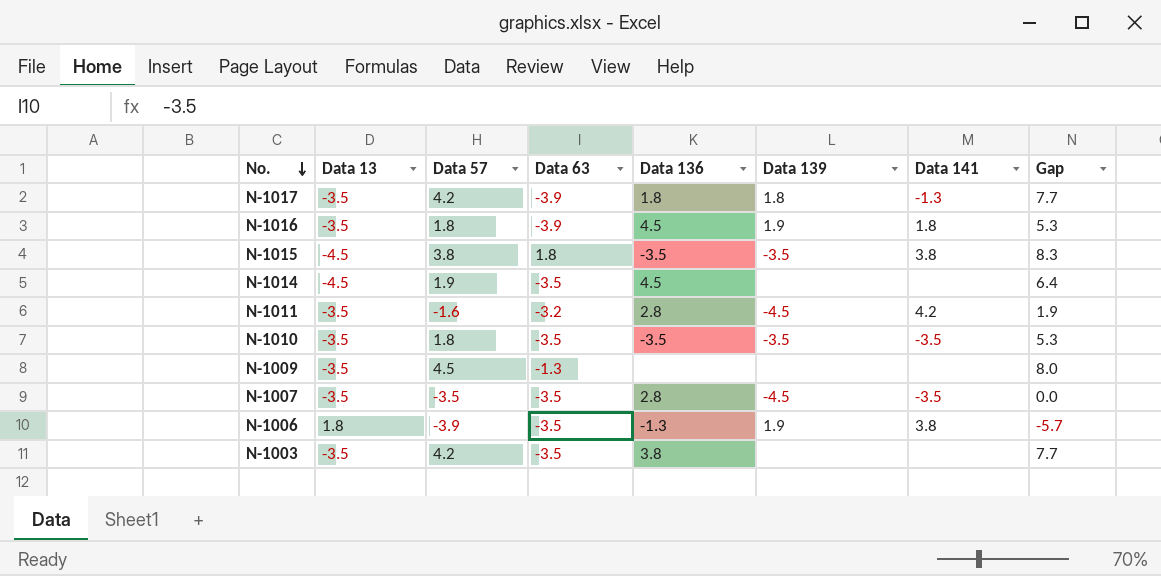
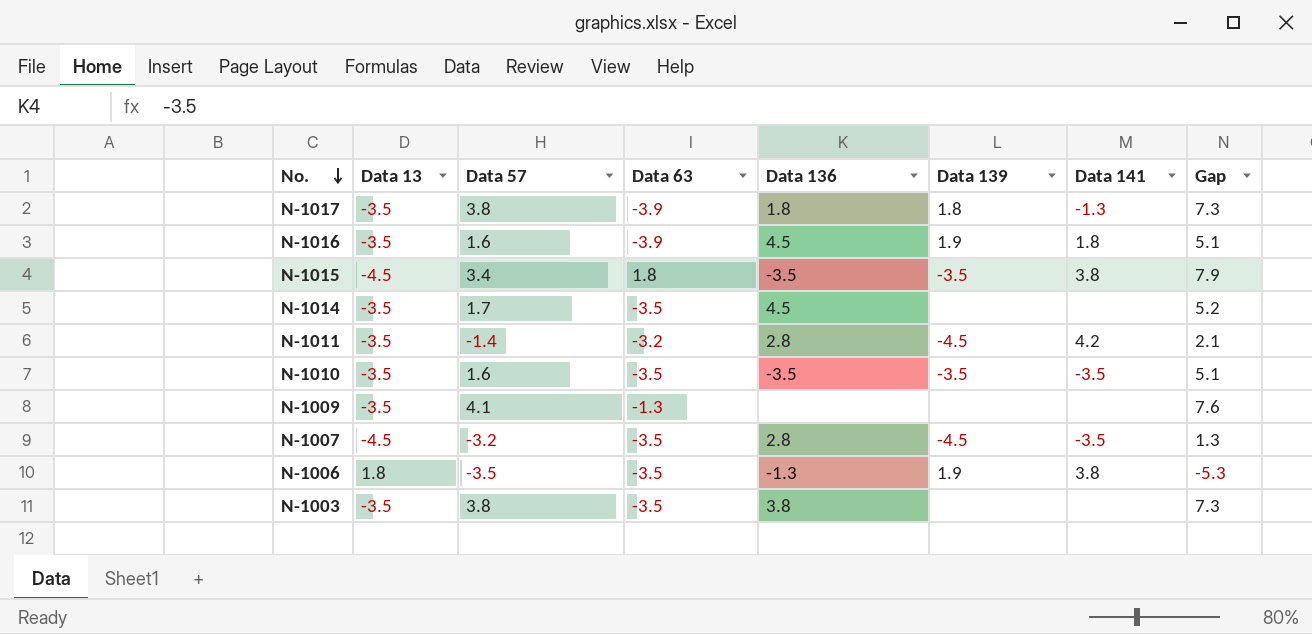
N-1017 | Data 57: 4.2 -> 3.8
N-1017 | Gap: 7.7 -> 7.3
N-1016 | Data 57: 1.8 -> 1.6
N-1016 | Gap: 5.3 -> 5.1
N-1015 | Data 57: 3.8 -> 3.4
N-1015 | Gap: 8.3 -> 7.9
N-1014 | Data 13: -4.5 -> -3.5
N-1014 | Data 57: 1.9 -> 1.7
N-1014 | Gap: 6.4 -> 5.2
N-1011 | Data 57: -1.6 -> -1.4
N-1011 | Gap: 1.9 -> 2.1
N-1010 | Data 57: 1.8 -> 1.6
N-1010 | Gap: 5.3 -> 5.1
N-1009 | Data 57: 4.5 -> 4.1
N-1009 | Gap: 8.0 -> 7.6
N-1007 | Data 13: -3.5 -> -4.5
N-1007 | Data 57: -3.5 -> -3.2
N-1007 | Gap: 0.0 -> 1.3
N-1006 | Data 57: -3.9 -> -3.5
N-1006 | Gap: -5.7 -> -5.3
N-1003 | Data 57: 4.2 -> 3.8
N-1003 | Gap: 7.7 -> 7.3

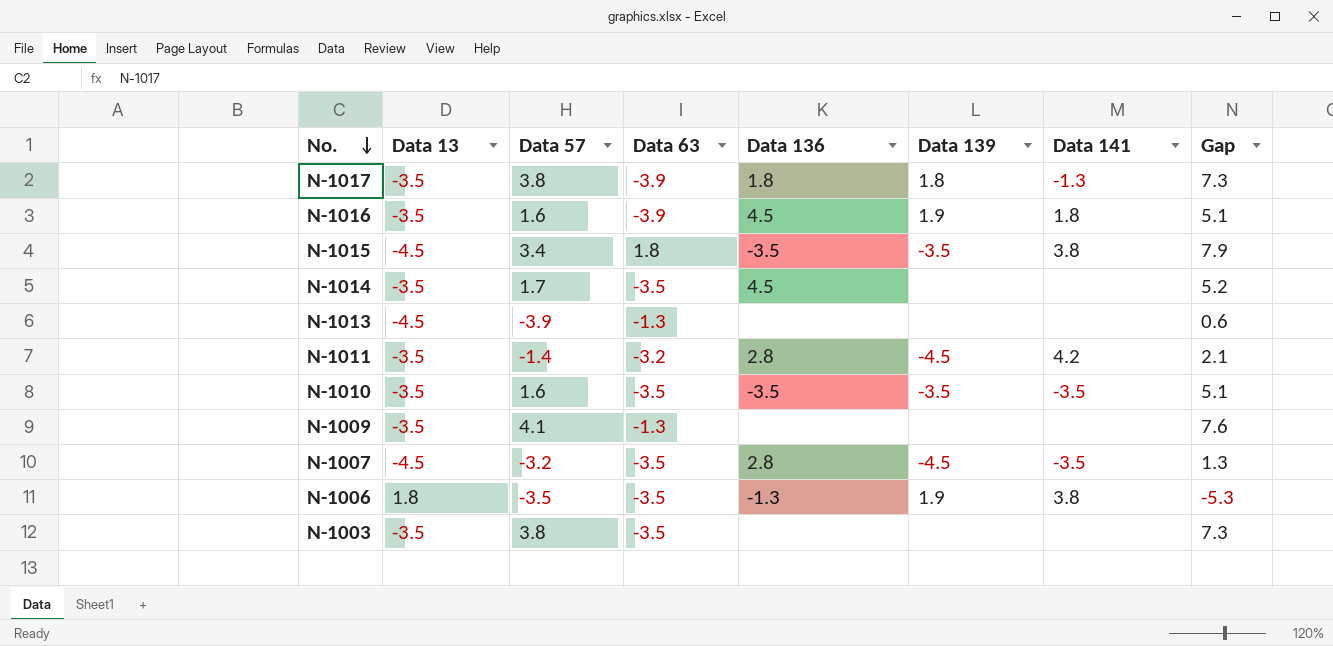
row N-1013: none -> -4.5 | -3.9 | -1.3 | none | none | none | 0.6
N-1003 | Data 136: 3.8 -> none

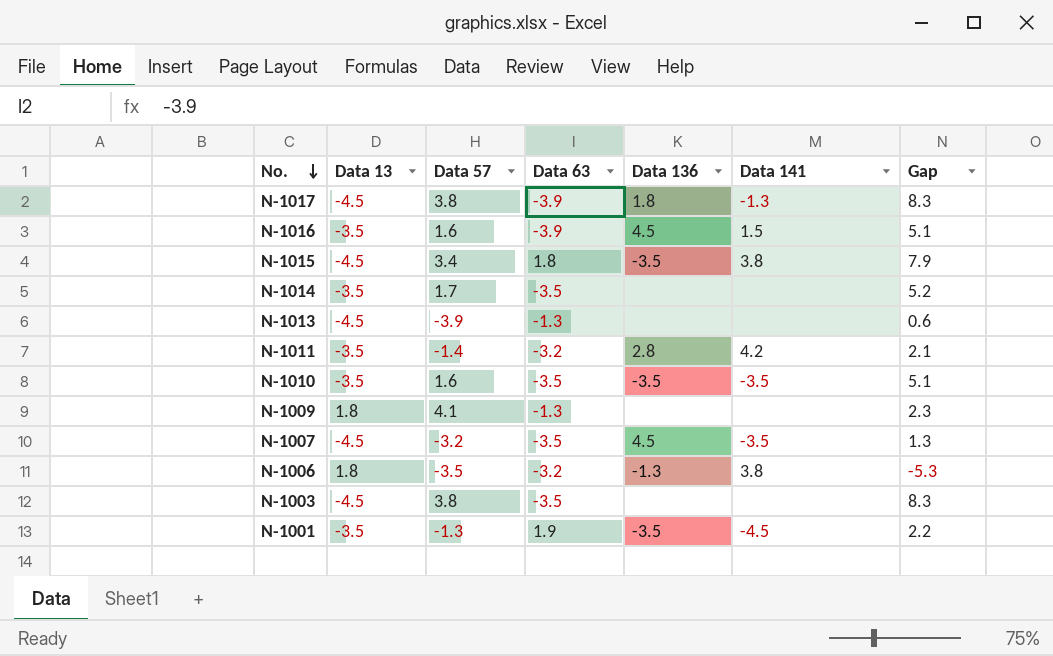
column Data 139 | position: 6 -> none
N-1017 | Data 13: -3.5 -> -4.5
N-1017 | Gap: 7.3 -> 8.3
N-1016 | Data 141: 1.8 -> 1.5
N-1014 | Data 136: 4.5 -> none
N-1009 | Data 13: -3.5 -> 1.8
N-1009 | Gap: 7.6 -> 2.3
N-1007 | Data 136: 2.8 -> 4.5
N-1006 | Data 63: -3.5 -> -3.2
N-1003 | Data 13: -3.5 -> -4.5
N-1003 | Gap: 7.3 -> 8.3
row N-1001: none -> -3.5 | -1.3 | 1.9 | -3.5 | -4.5 | 2.2

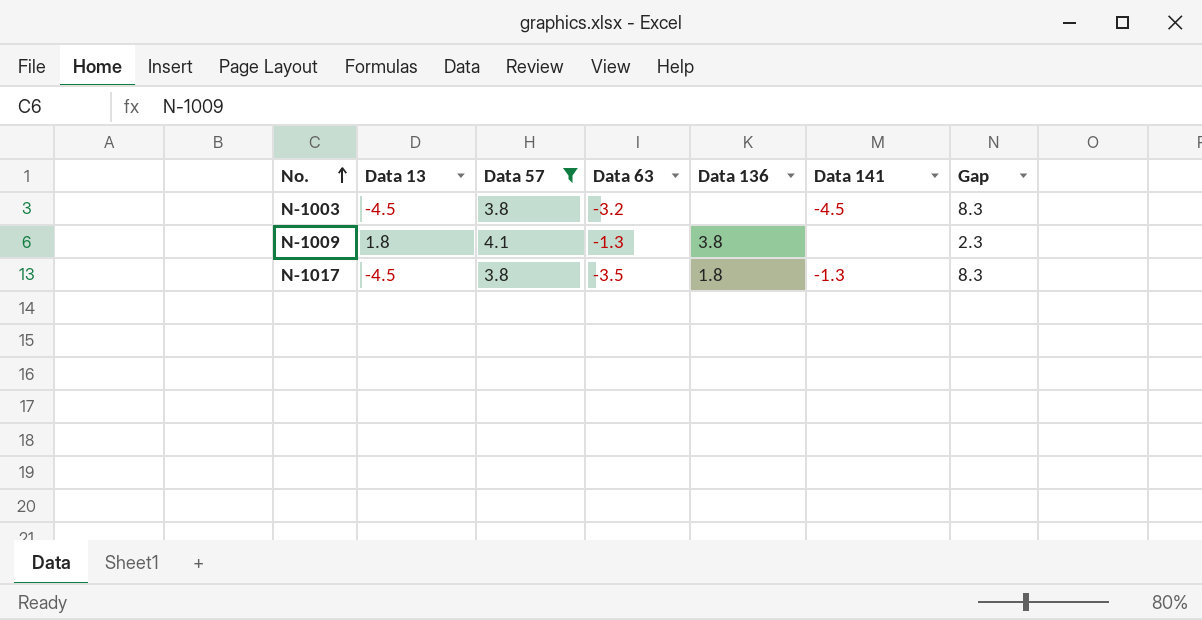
filter: none -> Data 57 >= 3.8
row order: No. descending -> No. ascending
N-1003 | Data 63: -3.5 -> -3.2
N-1003 | Data 141: none -> -4.5
N-1009 | Data 136: none -> 3.8
N-1017 | Data 63: -3.9 -> -3.5

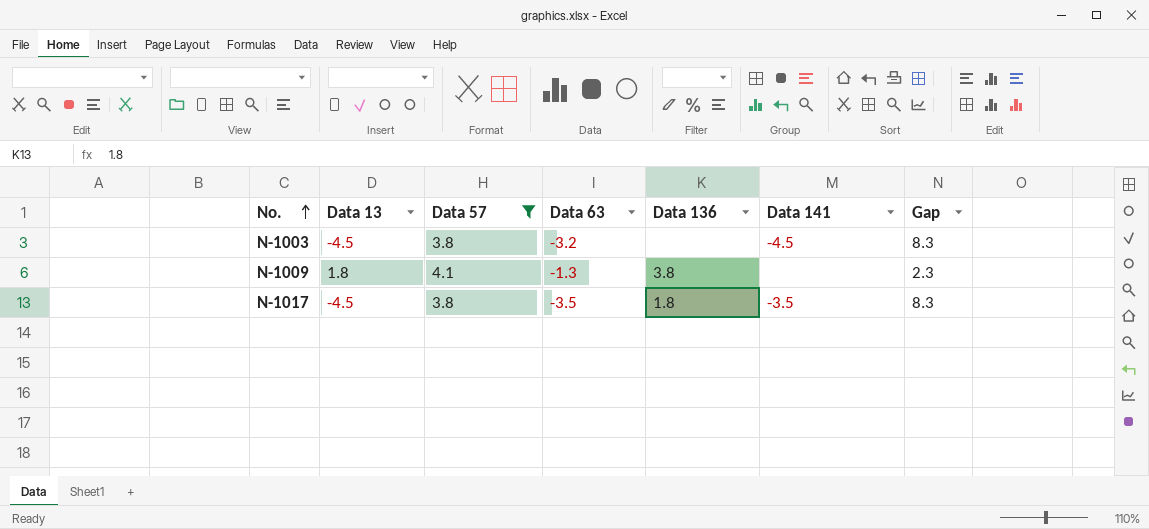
N-1017 | Data 141: -1.3 -> -3.5

